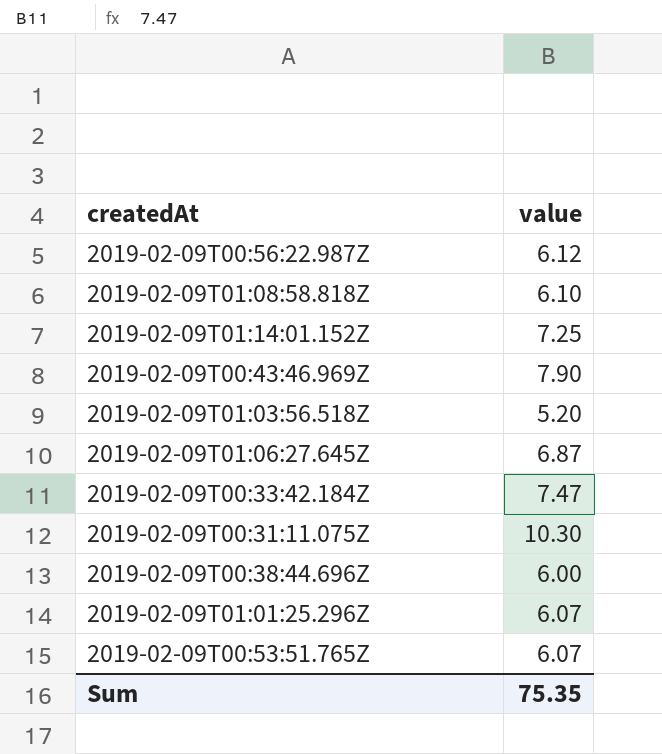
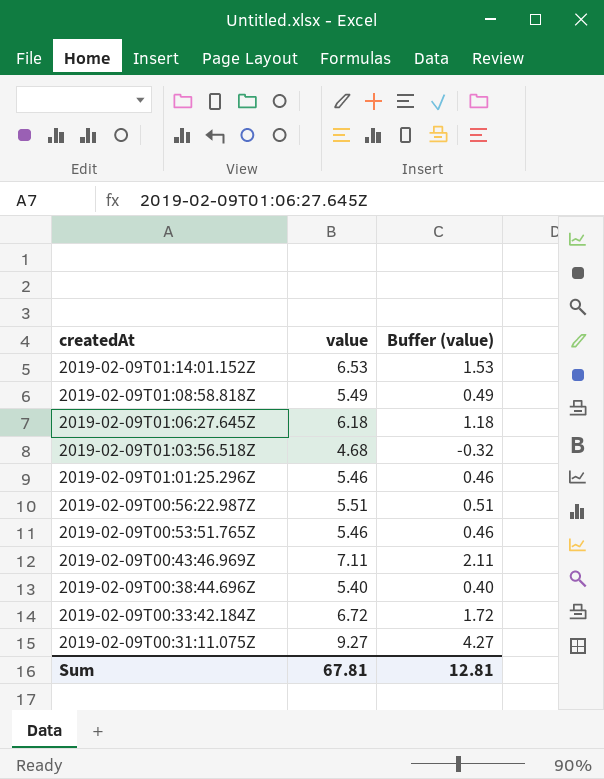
row order: none -> createdAt descending
column Buffer (value) | formula: none -> [value] - 5
2019-02-09T01:14:01.152Z | value: 7.25 -> 6.53
2019-02-09T01:08:58.818Z | value: 6.10 -> 5.49
2019-02-09T01:06:27.645Z | value: 6.87 -> 6.18
2019-02-09T01:03:56.518Z | value: 5.20 -> 4.68
2019-02-09T01:01:25.296Z | value: 6.07 -> 5.46
2019-02-09T00:56:22.987Z | value: 6.12 -> 5.51
2019-02-09T00:53:51.765Z | value: 6.07 -> 5.46
2019-02-09T00:43:46.969Z | value: 7.90 -> 7.11
2019-02-09T00:38:44.696Z | value: 6.00 -> 5.40
2019-02-09T00:33:42.184Z | value: 7.47 -> 6.72
2019-02-09T00:31:11.075Z | value: 10.30 -> 9.27
Sum | value: 75.35 -> 67.81

